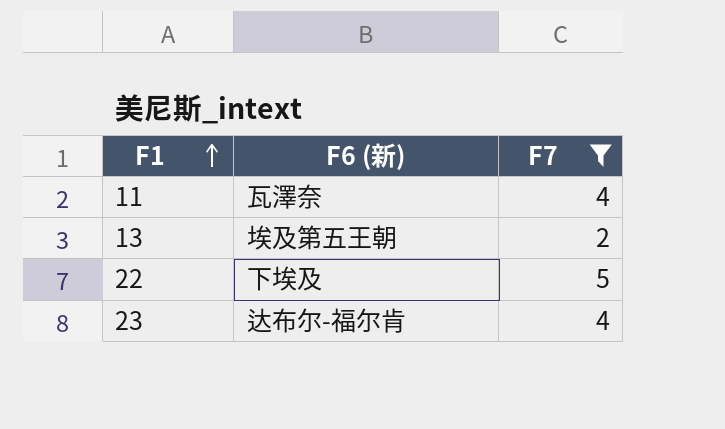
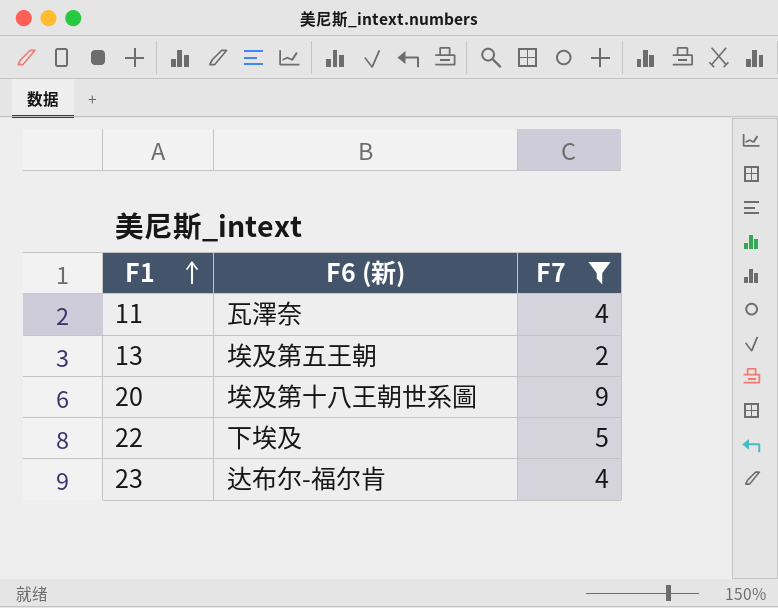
row 20: none -> 埃及第十八王朝世系圖 | 9

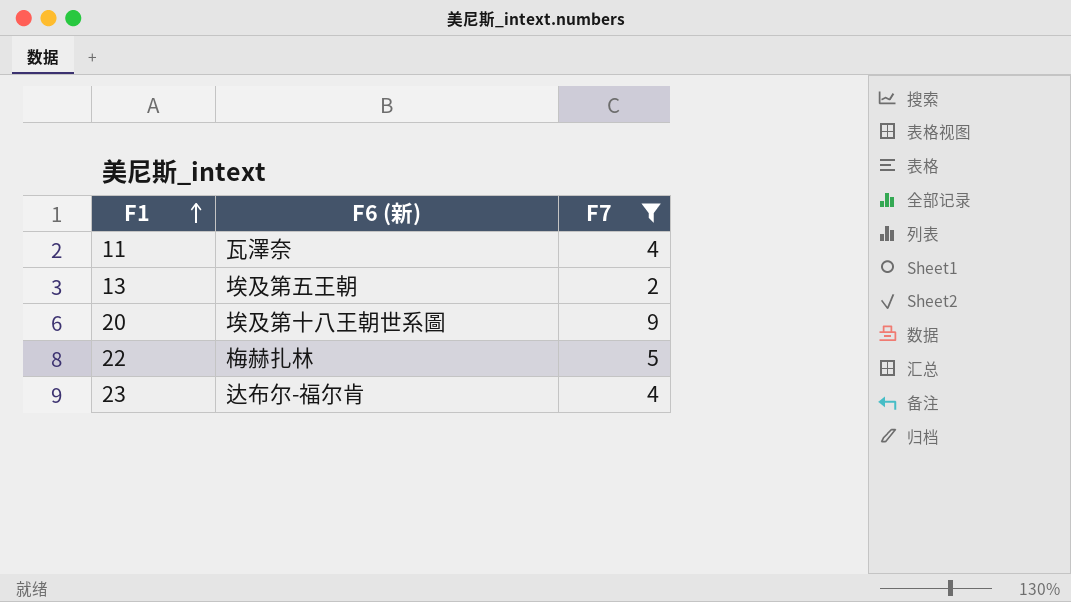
22 | F6 (新): 下埃及 -> 梅赫扎林

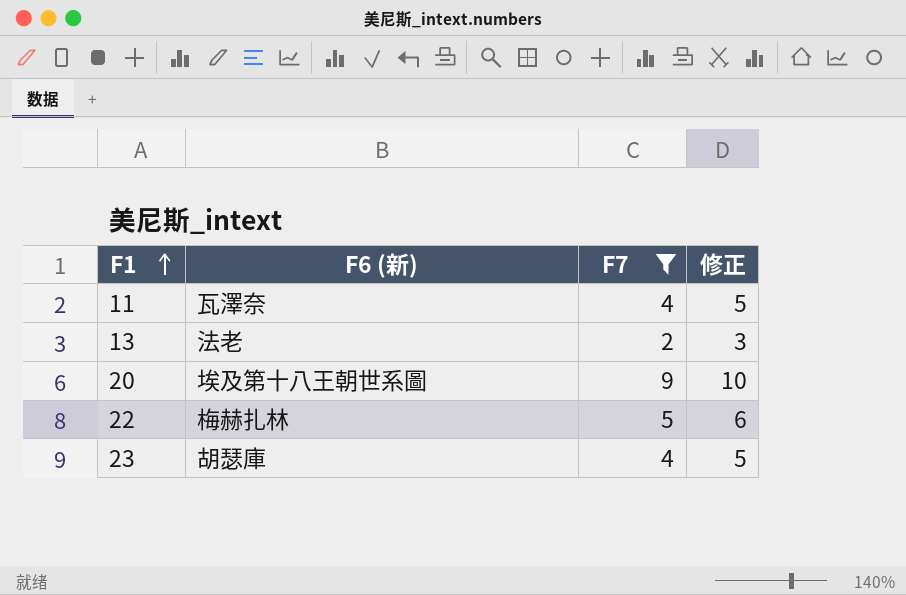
column 修正 | formula: none -> [F7] + 1
13 | F6 (新): 埃及第五王朝 -> 法老
23 | F6 (新): 达布尔-福尔肯 -> 胡瑟庫

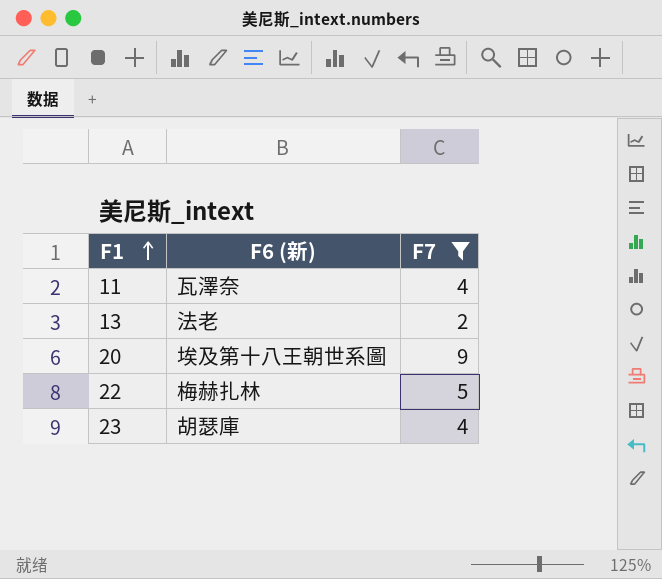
column 修正 | formula: [F7] + 1 -> none

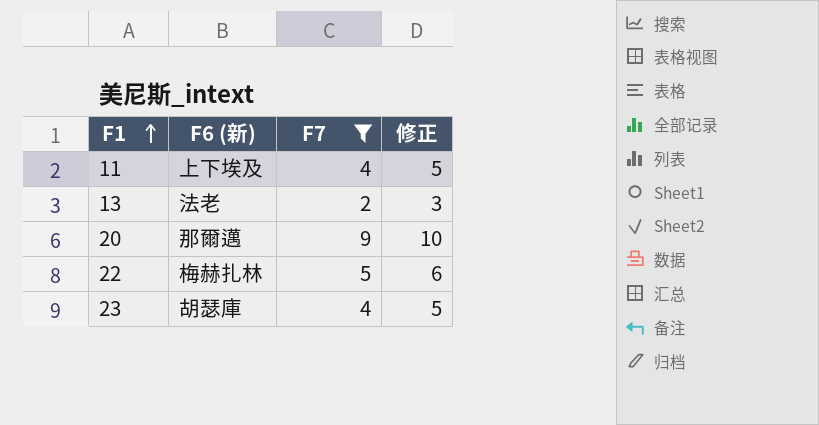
column 修正 | formula: none -> [F7] + 1
11 | F6 (新): 瓦澤奈 -> 上下埃及
20 | F6 (新): 埃及第十八王朝世系圖 -> 那爾邁

